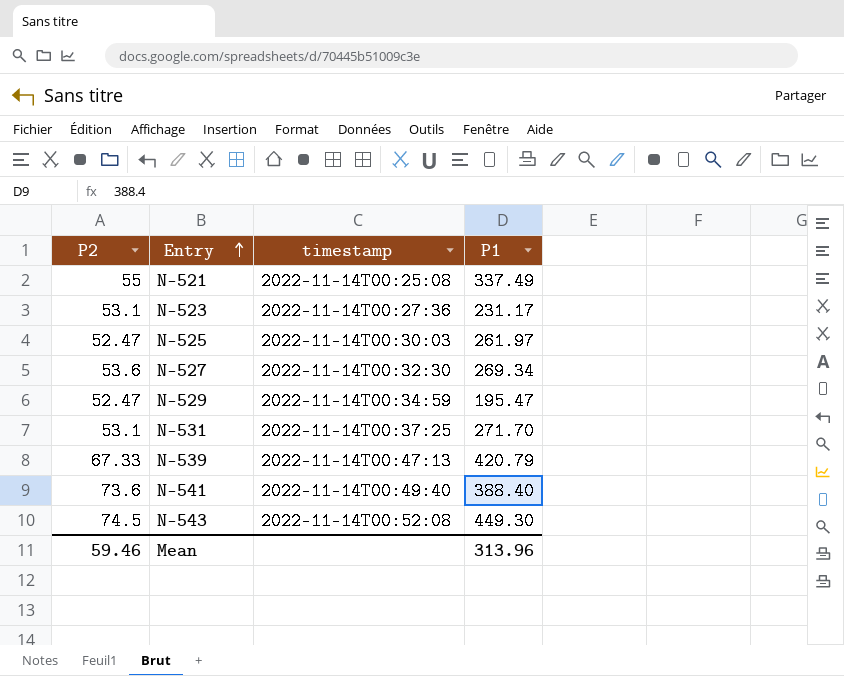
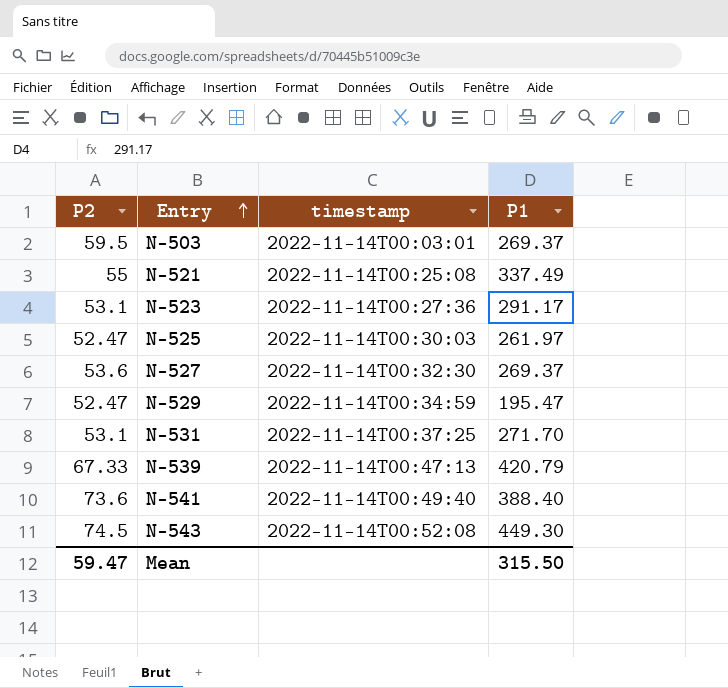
row N-503: none -> 59.5 | 2022-11-14T00:03:01 | 269.37
N-523 | P1: 231.17 -> 291.17
N-527 | P1: 269.34 -> 269.37
Mean | P2: 59.46 -> 59.47
Mean | P1: 313.96 -> 315.50

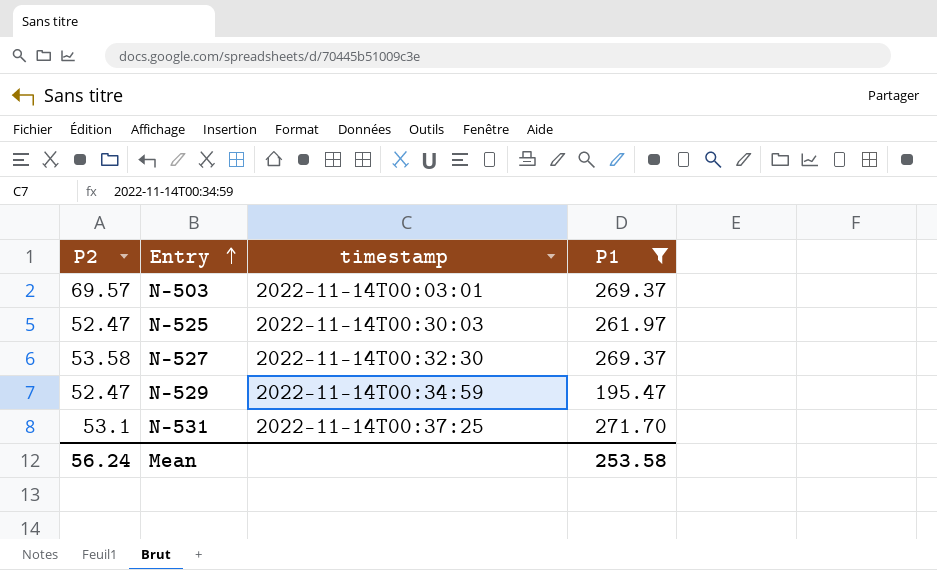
filter: none -> P1 <= 271.70
N-503 | P2: 59.5 -> 69.57
N-527 | P2: 53.6 -> 53.58
Mean | P2: 59.47 -> 56.24
Mean | P1: 315.50 -> 253.58

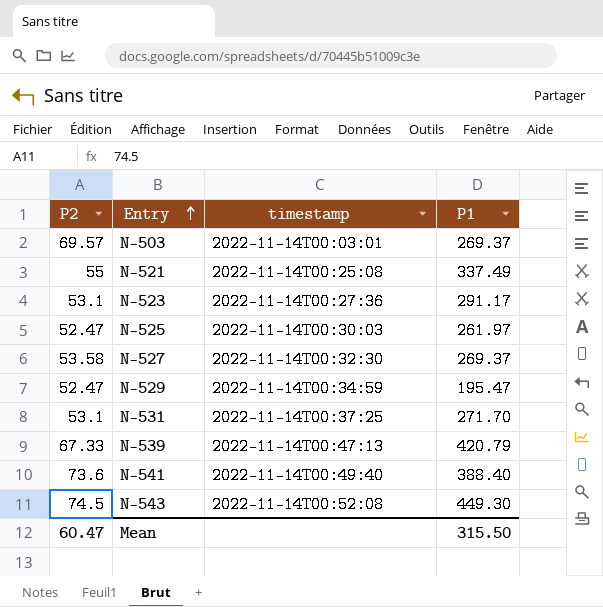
filter: P1 <= 271.70 -> none
Mean | P2: 56.24 -> 60.47
Mean | P1: 253.58 -> 315.50

